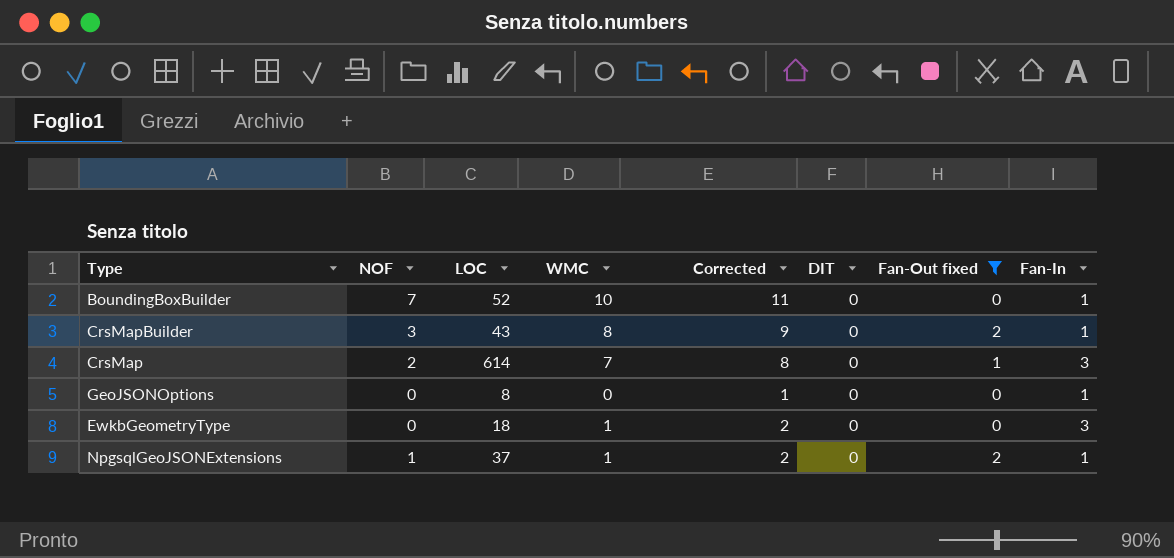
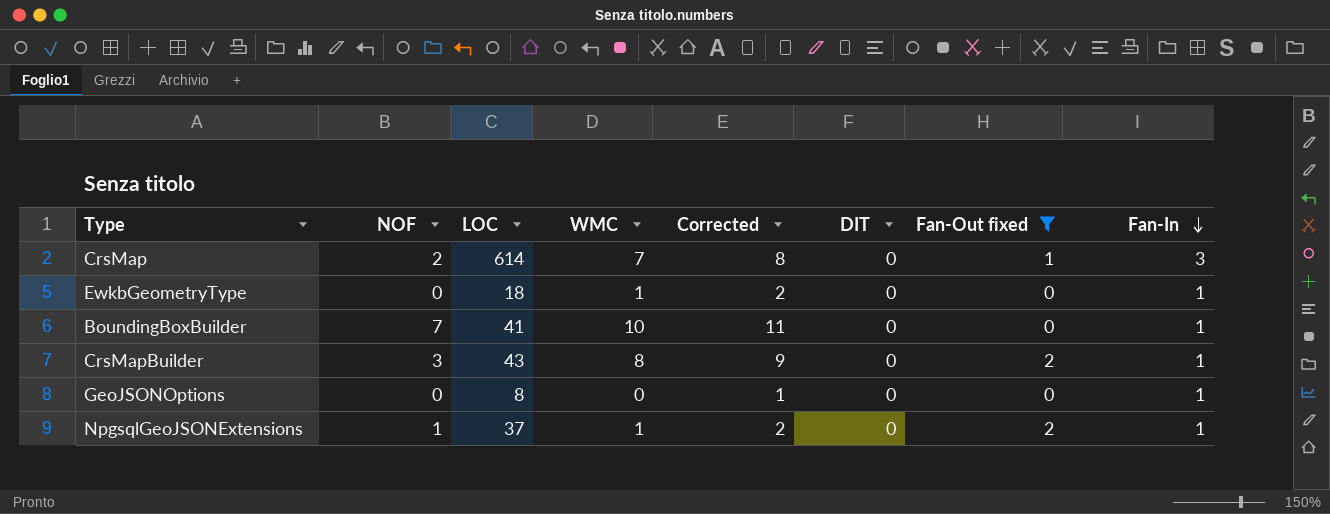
row order: none -> Fan-In descending
EwkbGeometryType | Fan-In: 3 -> 1
BoundingBoxBuilder | LOC: 52 -> 41

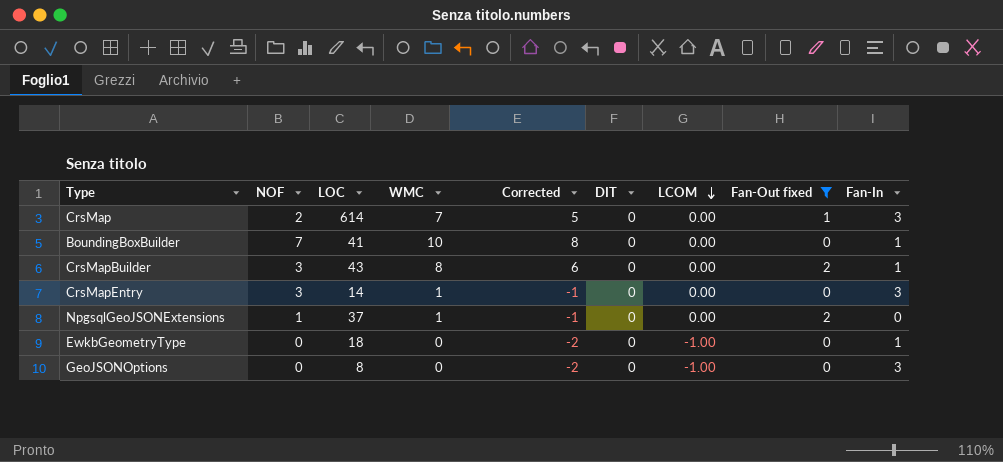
row order: Fan-In descending -> LCOM descending
column Corrected | formula: [WMC] + 1 -> [WMC] - 2
column LCOM | position: none -> 7
row CrsMapEntry: none -> 3 | 14 | 1 | -1 | 0 | 0.00 | 0 | 3
NpgsqlGeoJSONExtensions | Fan-In: 1 -> 0
EwkbGeometryType | WMC: 1 -> 0
GeoJSONOptions | Fan-In: 1 -> 3

